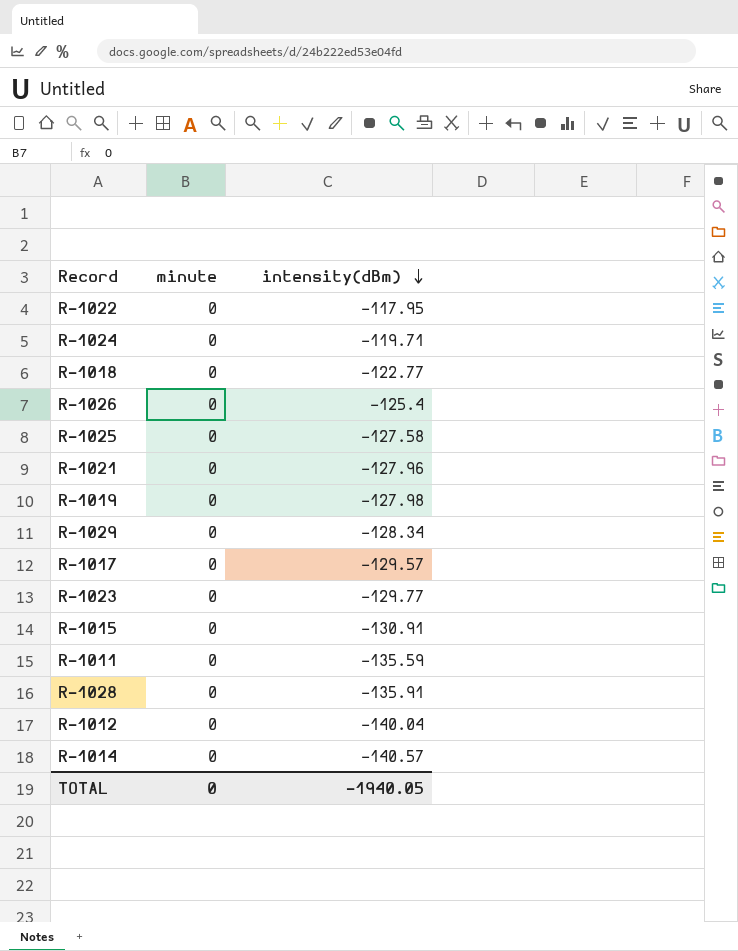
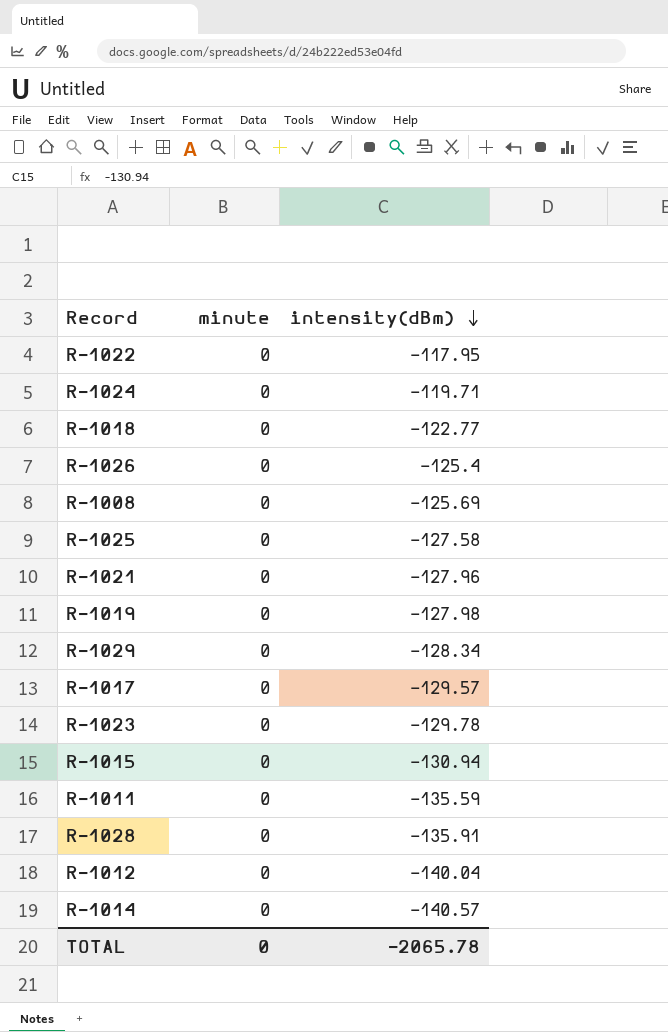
row R-1008: none -> 0 | -125.69
R-1023 | intensity(dBm): -129.77 -> -129.78
R-1015 | intensity(dBm): -130.91 -> -130.94
TOTAL | intensity(dBm): -1940.05 -> -2065.78

